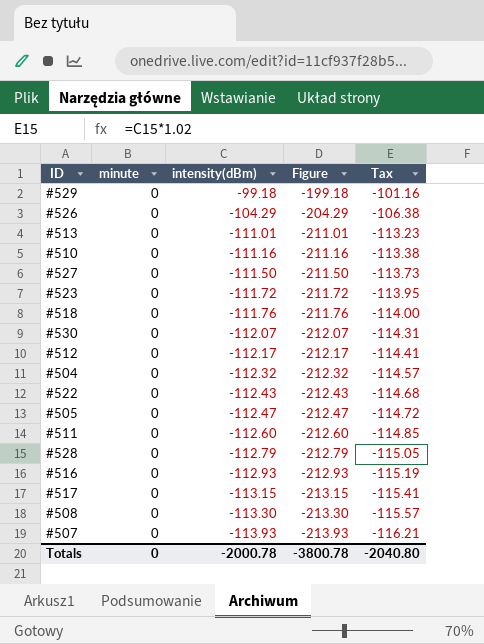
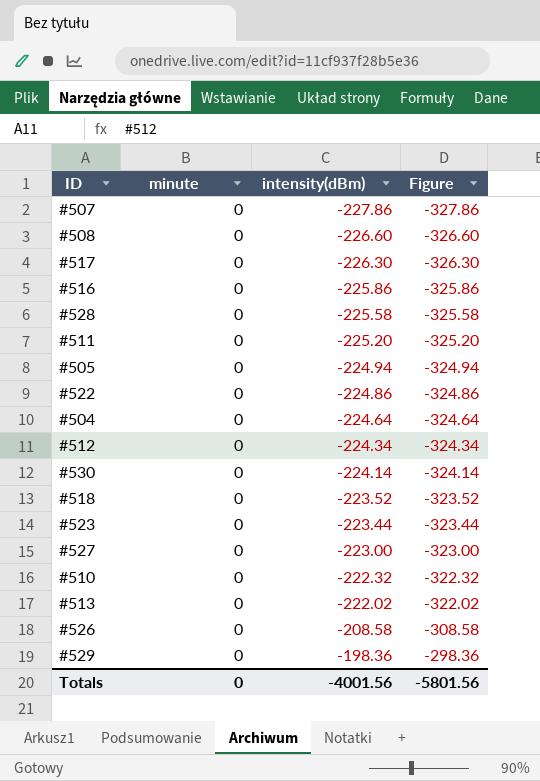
row order: intensity(dBm) descending -> intensity(dBm) ascending
column Tax | formula: [intensity(dBm)] * 1.02 -> none
#507 | intensity(dBm): -113.93 -> -227.86
#507 | Figure: -213.93 -> -327.86
#508 | intensity(dBm): -113.30 -> -226.60
#508 | Figure: -213.30 -> -326.60
#517 | intensity(dBm): -113.15 -> -226.30
#517 | Figure: -213.15 -> -326.30
#516 | intensity(dBm): -112.93 -> -225.86
#516 | Figure: -212.93 -> -325.86
#528 | intensity(dBm): -112.79 -> -225.58
#528 | Figure: -212.79 -> -325.58
#511 | intensity(dBm): -112.60 -> -225.20
#511 | Figure: -212.60 -> -325.20
#505 | intensity(dBm): -112.47 -> -224.94
#505 | Figure: -212.47 -> -324.94
#522 | intensity(dBm): -112.43 -> -224.86
#522 | Figure: -212.43 -> -324.86
#504 | intensity(dBm): -112.32 -> -224.64
#504 | Figure: -212.32 -> -324.64
#512 | intensity(dBm): -112.17 -> -224.34
#512 | Figure: -212.17 -> -324.34
#530 | intensity(dBm): -112.07 -> -224.14
#530 | Figure: -212.07 -> -324.14
#518 | intensity(dBm): -111.76 -> -223.52
#518 | Figure: -211.76 -> -323.52
#523 | intensity(dBm): -111.72 -> -223.44
#523 | Figure: -211.72 -> -323.44
#527 | intensity(dBm): -111.50 -> -223.00
#527 | Figure: -211.50 -> -323.00
#510 | intensity(dBm): -111.16 -> -222.32
#510 | Figure: -211.16 -> -322.32
#513 | intensity(dBm): -111.01 -> -222.02
#513 | Figure: -211.01 -> -322.02
#526 | intensity(dBm): -104.29 -> -208.58
#526 | Figure: -204.29 -> -308.58
#529 | intensity(dBm): -99.18 -> -198.36
#529 | Figure: -199.18 -> -298.36
Totals | intensity(dBm): -2000.78 -> -4001.56
Totals | Figure: -3800.78 -> -5801.56

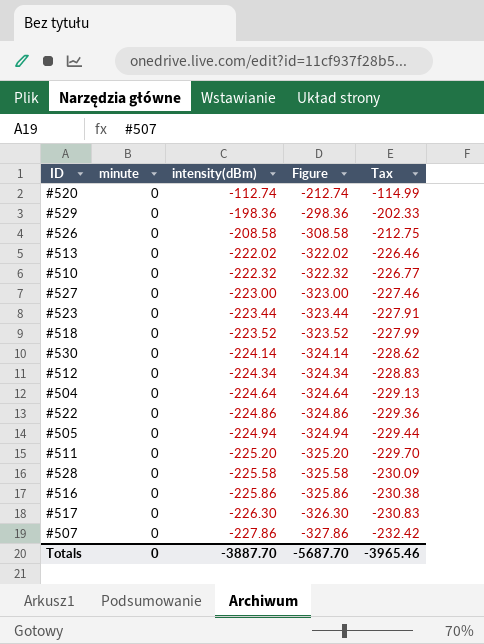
row order: intensity(dBm) ascending -> intensity(dBm) descending
column Tax | formula: none -> [intensity(dBm)] * 1.02
row #508: 0 | -226.60 | -326.60 -> none
row #520: none -> 0 | -112.74 | -212.74 | -114.99
Totals | intensity(dBm): -4001.56 -> -3887.70
Totals | Figure: -5801.56 -> -5687.70

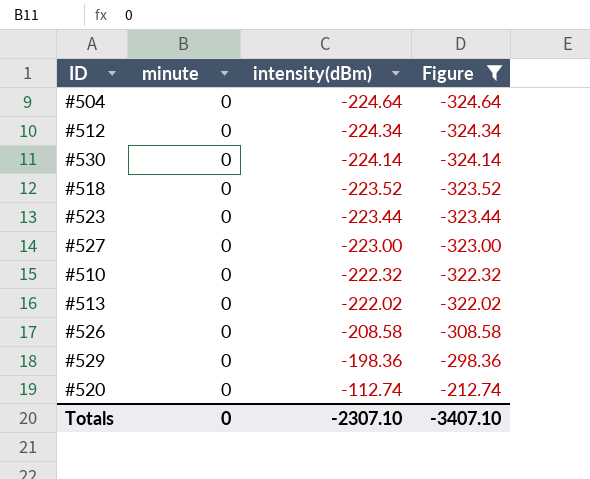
filter: none -> Figure >= -324.64
row order: intensity(dBm) descending -> intensity(dBm) ascending
column Tax | formula: [intensity(dBm)] * 1.02 -> none
Totals | intensity(dBm): -3887.70 -> -2307.10
Totals | Figure: -5687.70 -> -3407.10

